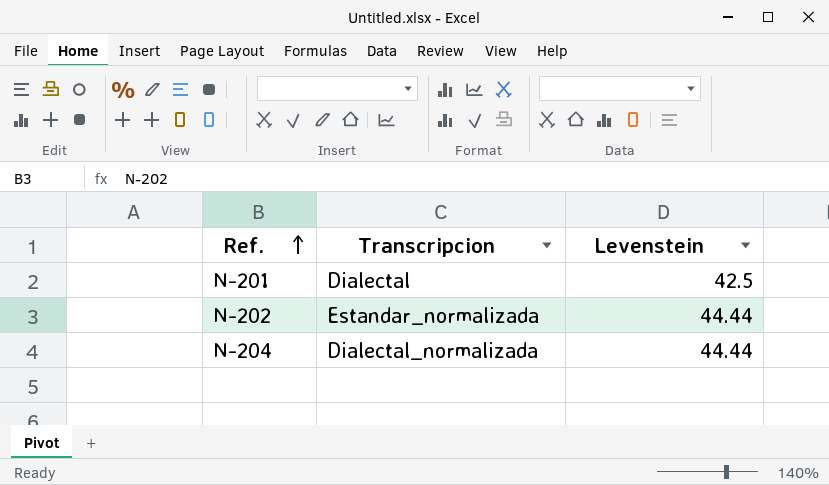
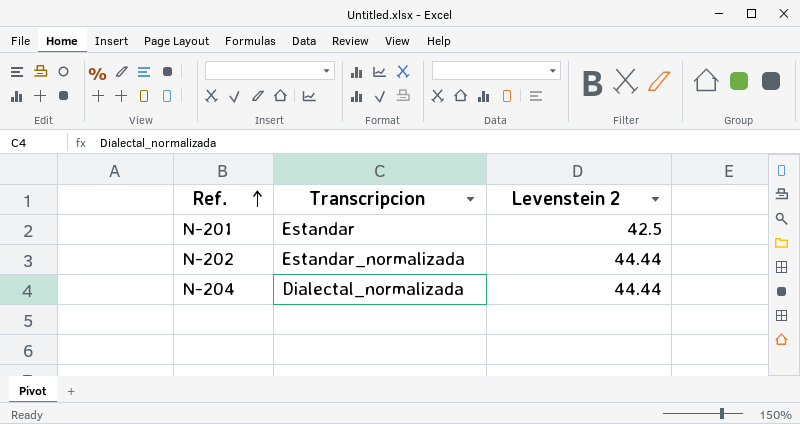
column name: Levenstein -> Levenstein 2
N-201 | Transcripcion: Dialectal -> Estandar

